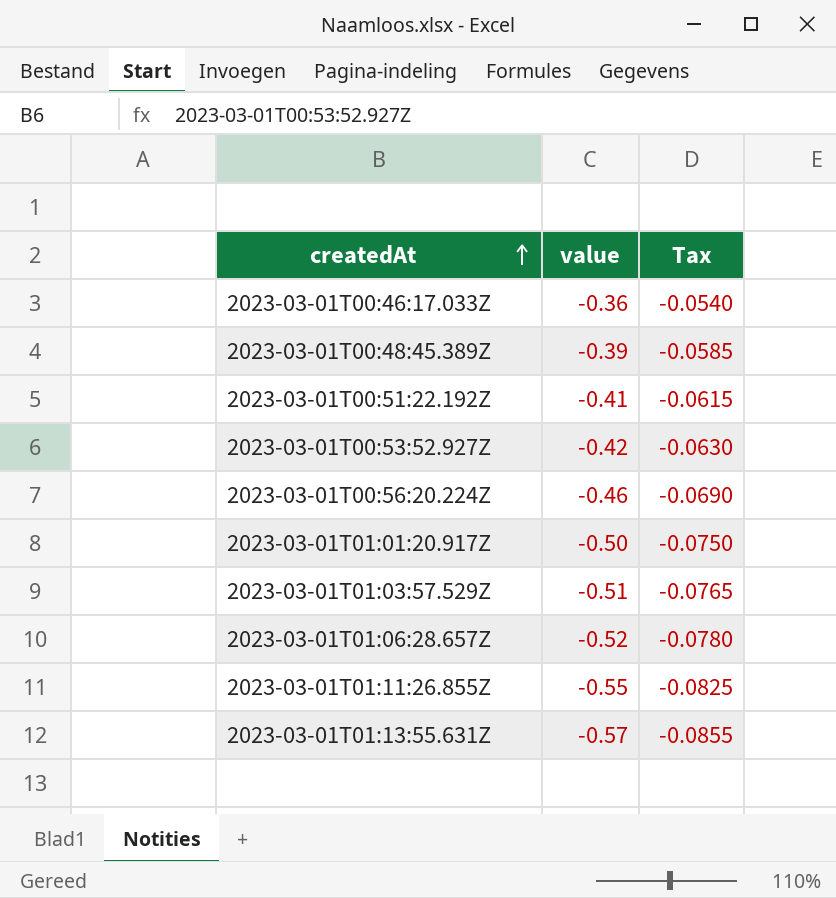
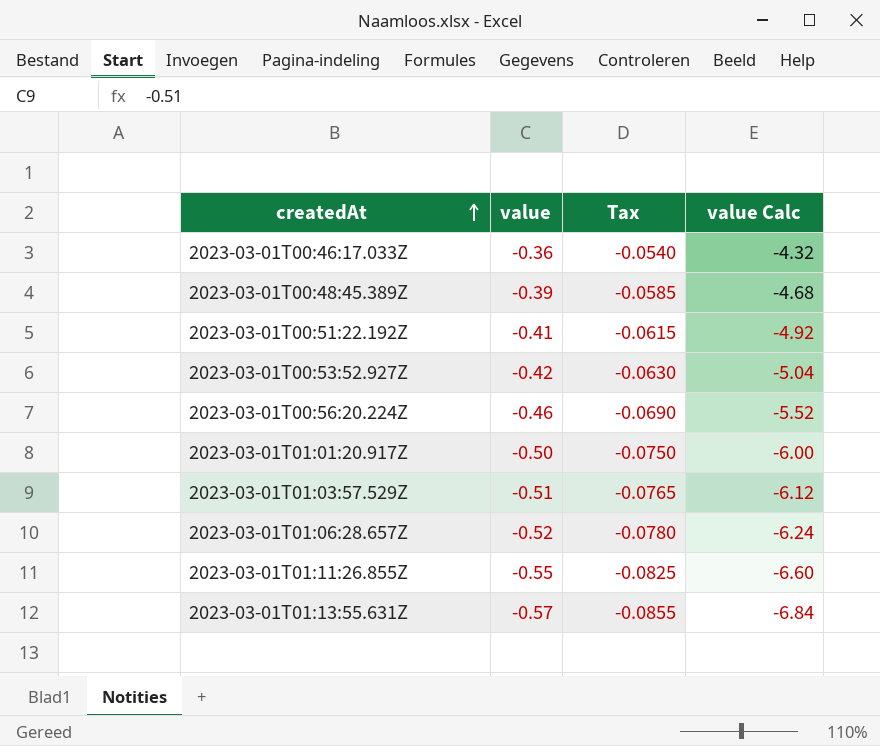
column value Calc | formula: none -> [value] * 12

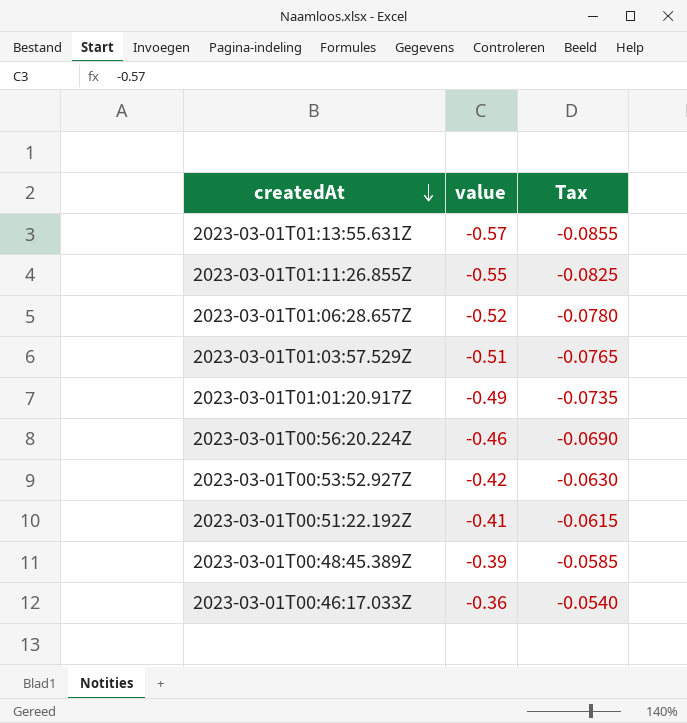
row order: createdAt ascending -> createdAt descending
column value Calc | formula: [value] * 12 -> none
2023-03-01T01:01:20.917Z | value: -0.50 -> -0.49
2023-03-01T01:01:20.917Z | Tax: -0.0750 -> -0.0735

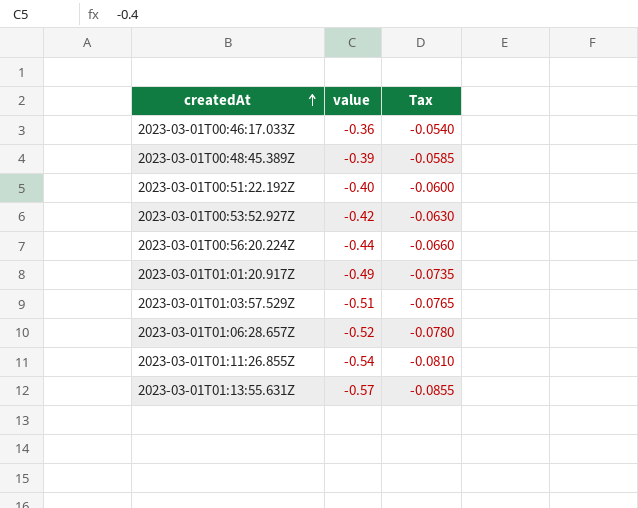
row order: createdAt descending -> createdAt ascending
2023-03-01T00:51:22.192Z | value: -0.41 -> -0.40
2023-03-01T00:51:22.192Z | Tax: -0.0615 -> -0.0600
2023-03-01T00:56:20.224Z | value: -0.46 -> -0.44
2023-03-01T00:56:20.224Z | Tax: -0.0690 -> -0.0660
2023-03-01T01:11:26.855Z | value: -0.55 -> -0.54
2023-03-01T01:11:26.855Z | Tax: -0.0825 -> -0.0810

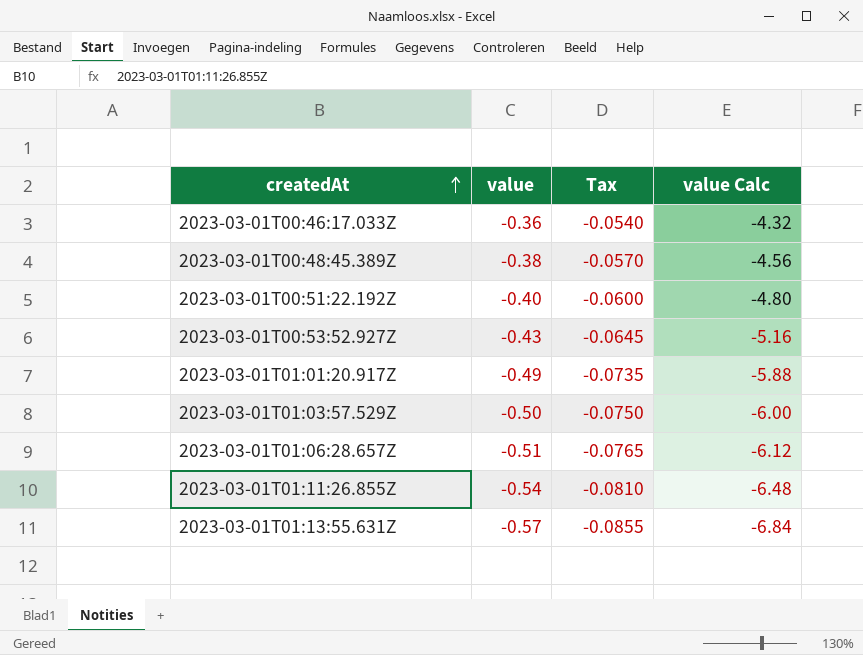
column value Calc | formula: none -> [value] * 12
row 2023-03-01T00:56:20.224Z: -0.44 | -0.0660 -> none
2023-03-01T00:48:45.389Z | value: -0.39 -> -0.38
2023-03-01T00:48:45.389Z | Tax: -0.0585 -> -0.0570
2023-03-01T00:53:52.927Z | value: -0.42 -> -0.43
2023-03-01T00:53:52.927Z | Tax: -0.0630 -> -0.0645
2023-03-01T01:03:57.529Z | value: -0.51 -> -0.50
2023-03-01T01:03:57.529Z | Tax: -0.0765 -> -0.0750
2023-03-01T01:06:28.657Z | value: -0.52 -> -0.51
2023-03-01T01:06:28.657Z | Tax: -0.0780 -> -0.0765

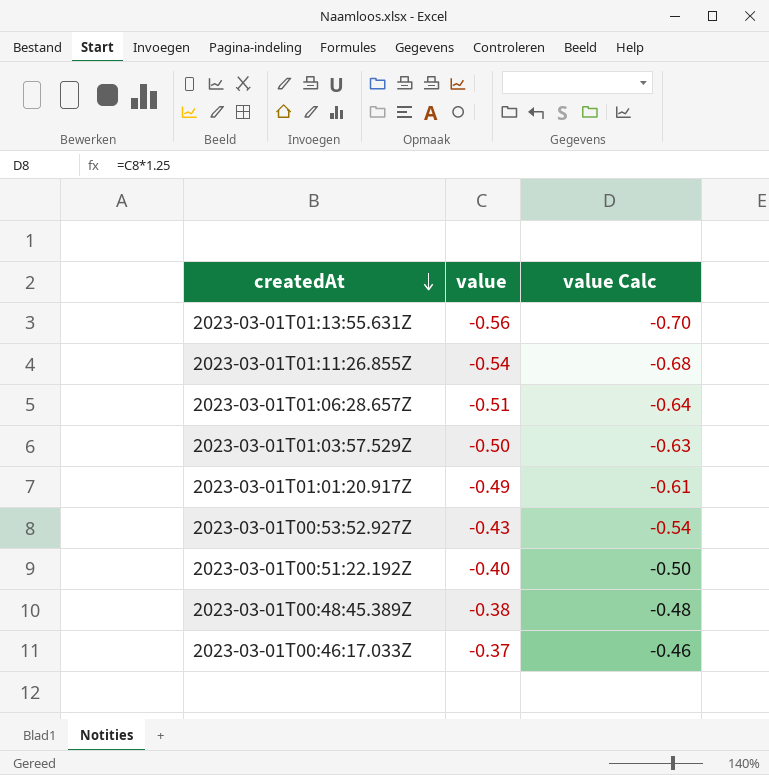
row order: createdAt ascending -> createdAt descending
column Tax | formula: [value] * 0.15 -> none
column value Calc | formula: [value] * 12 -> [value] * 1.25
2023-03-01T01:13:55.631Z | value: -0.57 -> -0.56
2023-03-01T00:46:17.033Z | value: -0.36 -> -0.37

